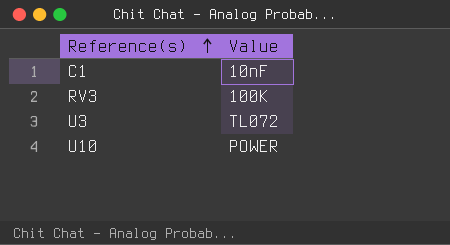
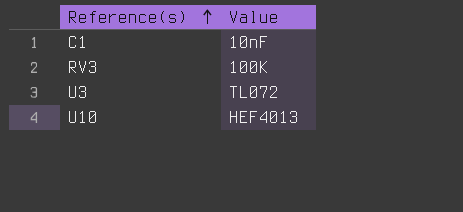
U10 | Value: POWER -> HEF4013

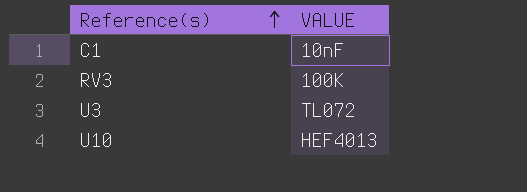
column name: Value -> VALUE

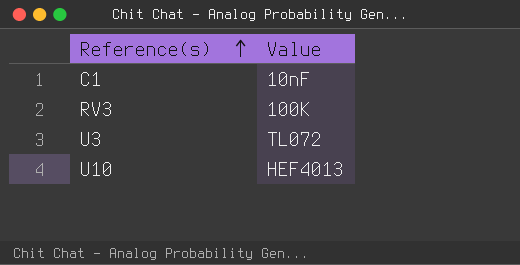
column name: VALUE -> Value

